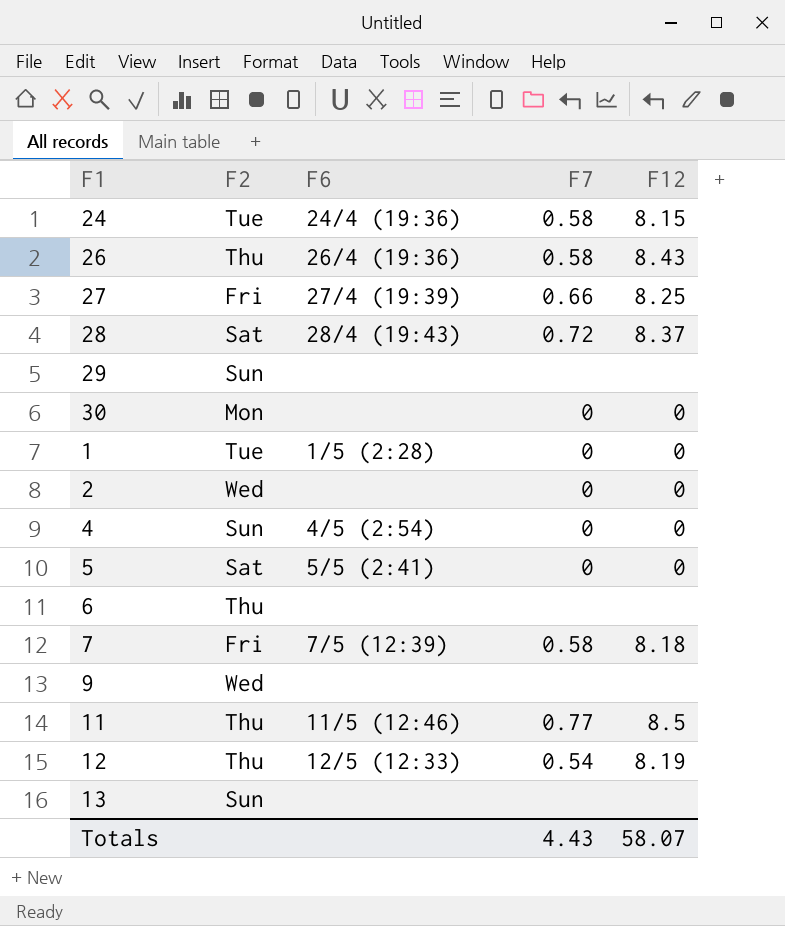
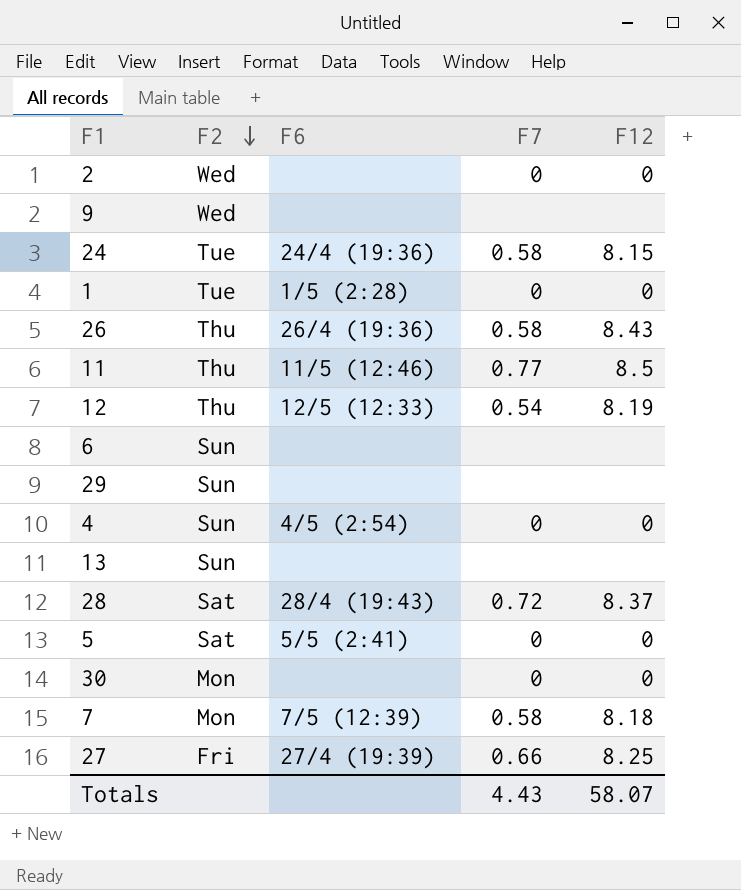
row order: none -> F2 descending
6 | F2: Thu -> Sun
7 | F2: Fri -> Mon

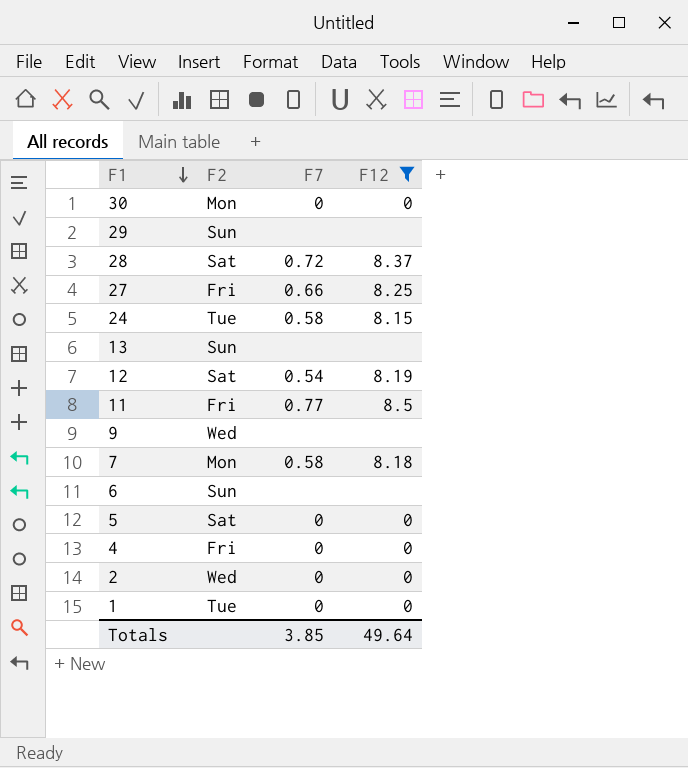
filter: none -> F12 != 8.43
row order: F2 descending -> F1 descending
column F6 | position: 3 -> none
12 | F2: Thu -> Sat
11 | F2: Thu -> Fri
4 | F2: Sun -> Fri
Totals | F7: 4.43 -> 3.85
Totals | F12: 58.07 -> 49.64

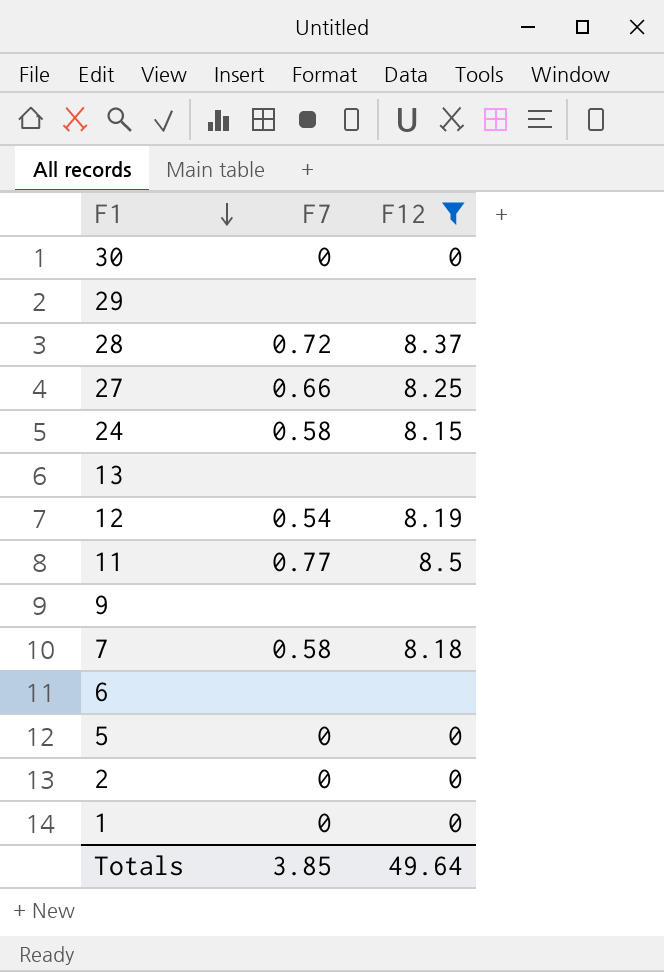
column F2 | position: 2 -> none
row 4: Fri | 0 | 0 -> none

